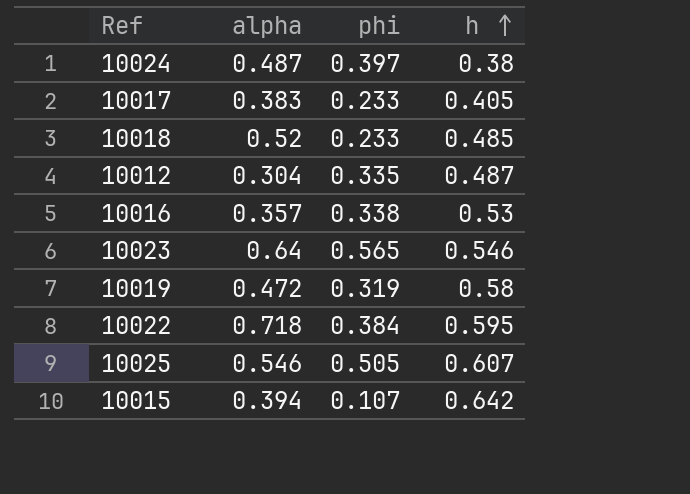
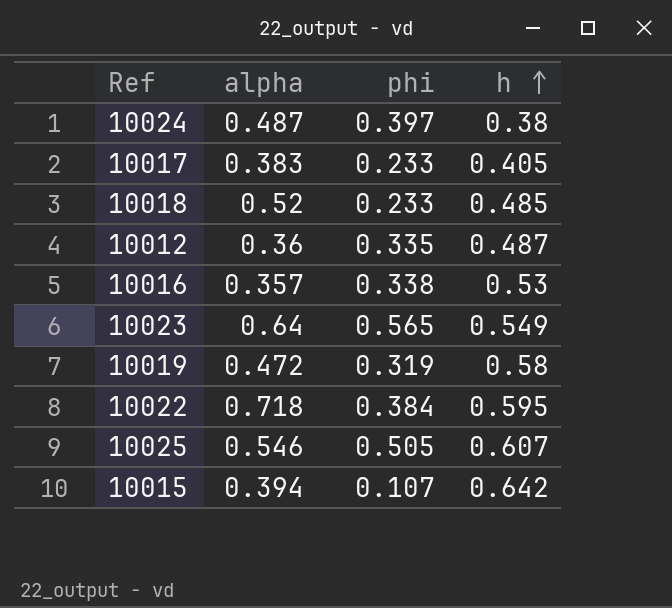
10012 | alpha: 0.304 -> 0.36
10023 | h: 0.546 -> 0.549

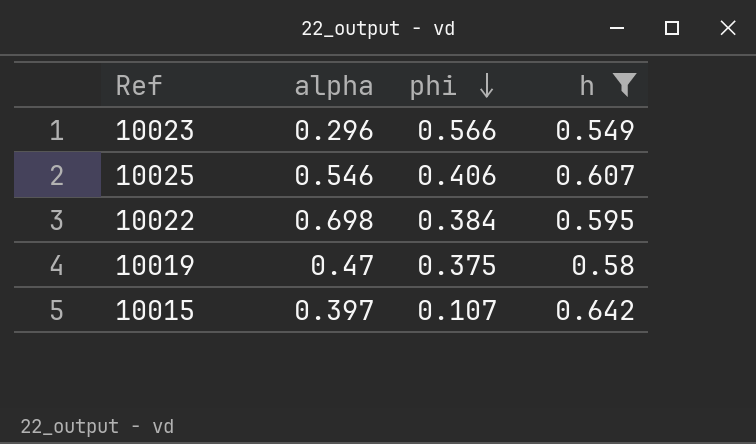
filter: none -> h >= 0.549
row order: h ascending -> phi descending
10023 | alpha: 0.64 -> 0.296
10023 | phi: 0.565 -> 0.566
10025 | phi: 0.505 -> 0.406
10022 | alpha: 0.718 -> 0.698
10019 | alpha: 0.472 -> 0.47
10019 | phi: 0.319 -> 0.375
10015 | alpha: 0.394 -> 0.397

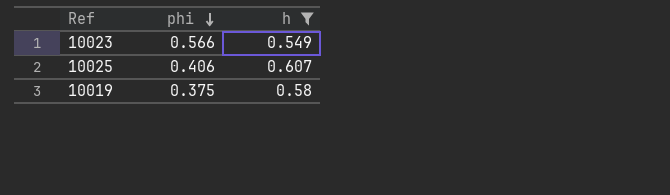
column alpha | position: 2 -> none
row 10022: 0.698 | 0.384 | 0.595 -> none
row 10015: 0.397 | 0.107 | 0.642 -> none

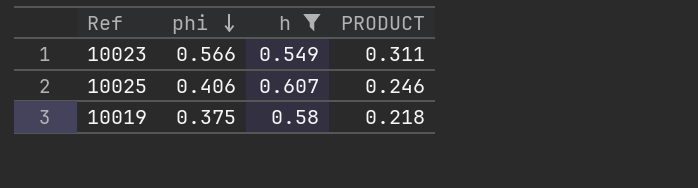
column PRODUCT | formula: none -> [phi] * [h]

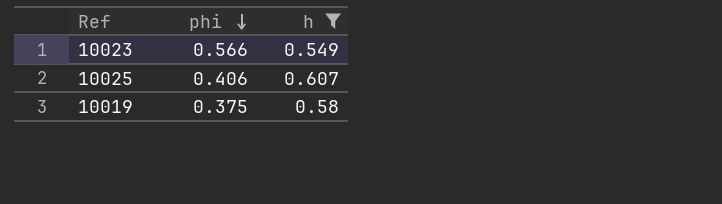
column PRODUCT | formula: [phi] * [h] -> none

